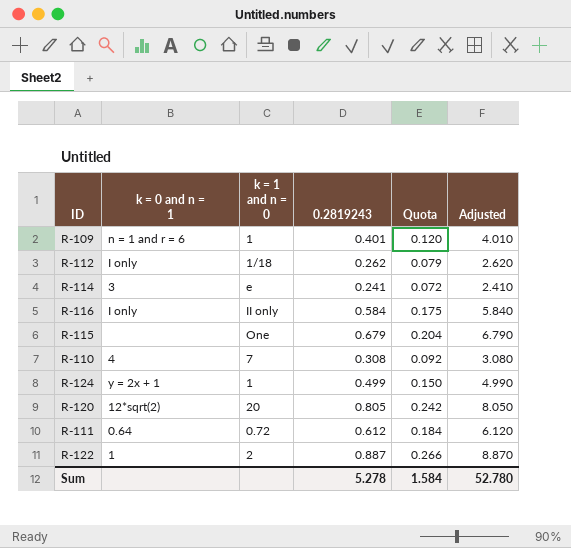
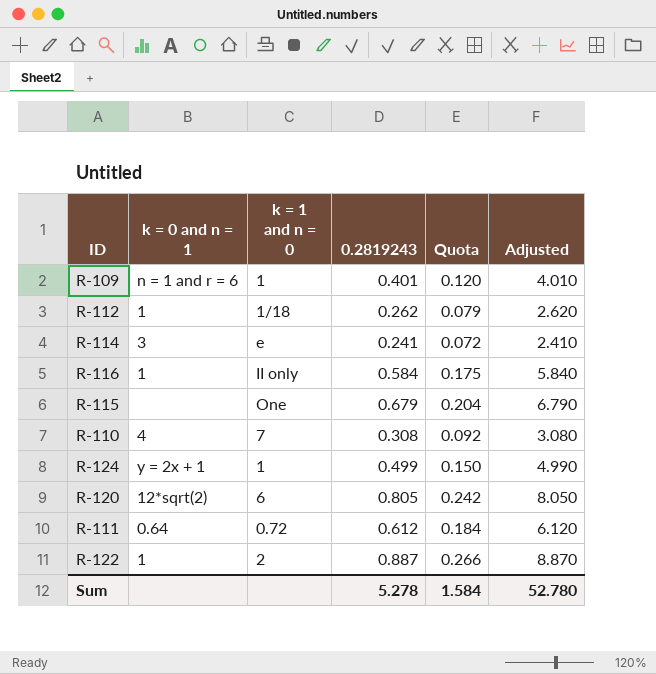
R-112 | k = 0 and n = 1: I only -> 1
R-116 | k = 0 and n = 1: I only -> 1
R-120 | k = 1 and n = 0: 20 -> 6

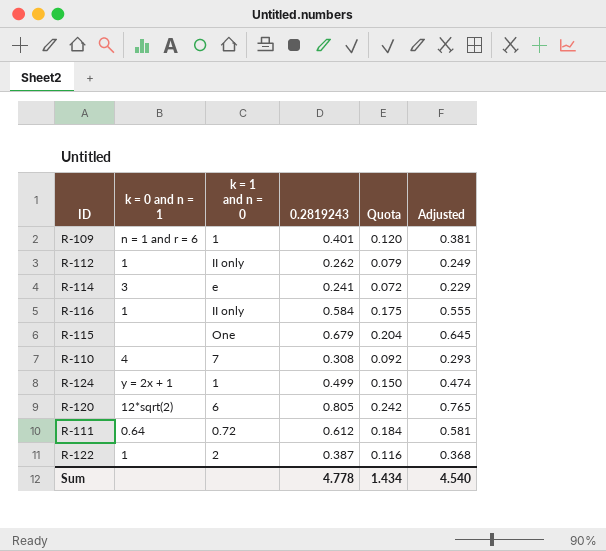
column Adjusted | formula: [0.2819243] * 10 -> [0.2819243] * 0.95
R-112 | k = 1 and n = 0: 1/18 -> II only
R-122 | 0.2819243: 0.887 -> 0.387
R-122 | Quota: 0.266 -> 0.116
Sum | 0.2819243: 5.278 -> 4.778
Sum | Quota: 1.584 -> 1.434
Sum | Adjusted: 52.780 -> 4.540

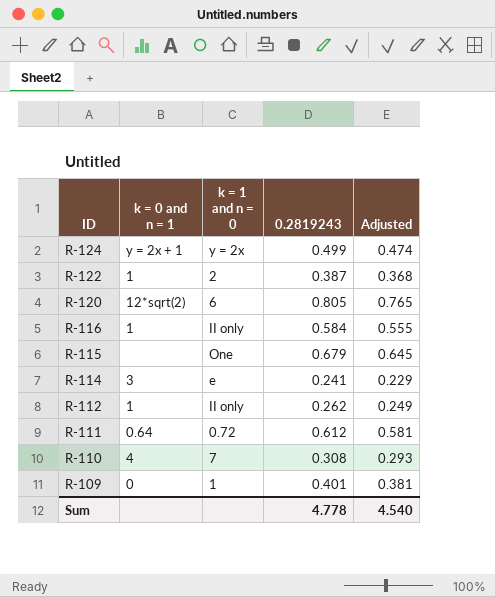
row order: none -> ID descending
column Quota | formula: [0.2819243] * 0.3 -> none
R-124 | k = 1 and n = 0: 1 -> y = 2x
R-109 | k = 0 and n = 1: n = 1 and r = 6 -> 0

